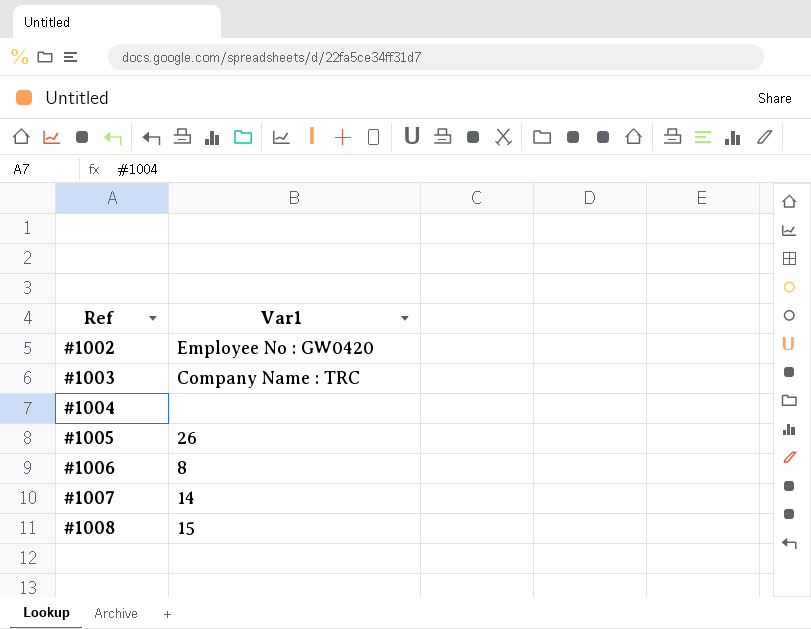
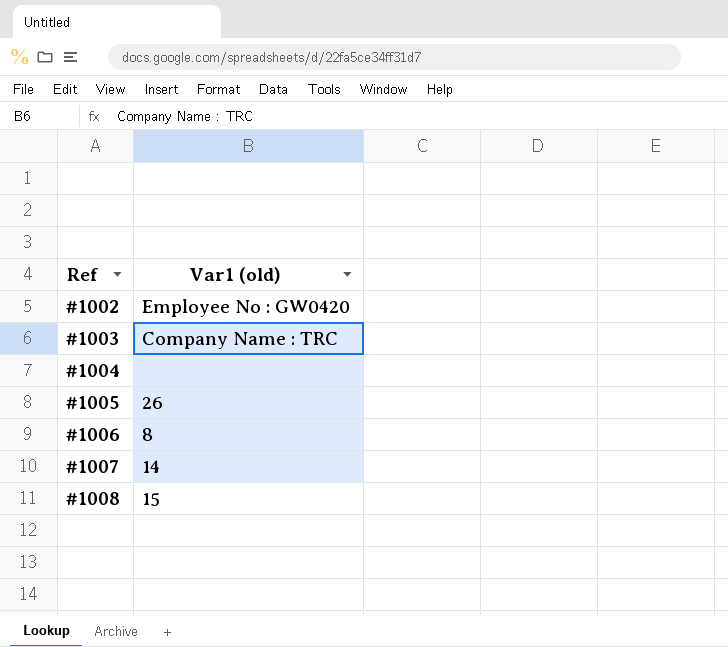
column name: Var1 -> Var1 (old)

